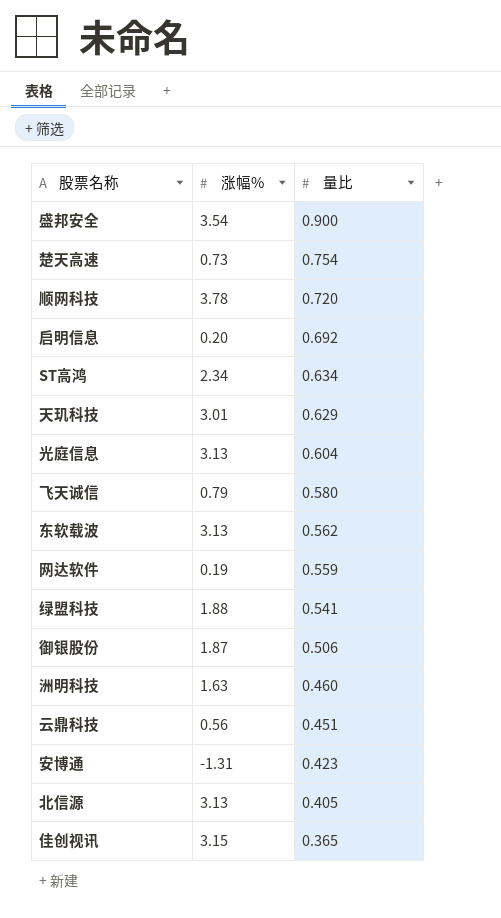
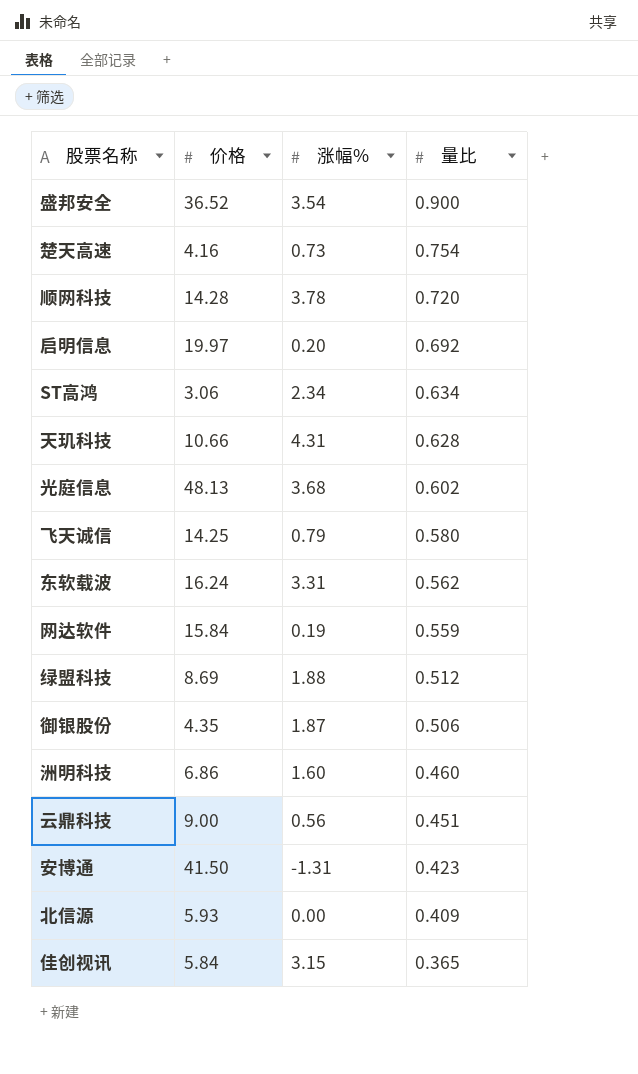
column 价格 | position: none -> 2
天玑科技 | 涨幅%: 3.01 -> 4.31
天玑科技 | 量比: 0.629 -> 0.628
光庭信息 | 涨幅%: 3.13 -> 3.68
光庭信息 | 量比: 0.604 -> 0.602
东软载波 | 涨幅%: 3.13 -> 3.31
绿盟科技 | 量比: 0.541 -> 0.512
洲明科技 | 涨幅%: 1.63 -> 1.60
北信源 | 涨幅%: 3.13 -> 0.00
北信源 | 量比: 0.405 -> 0.409

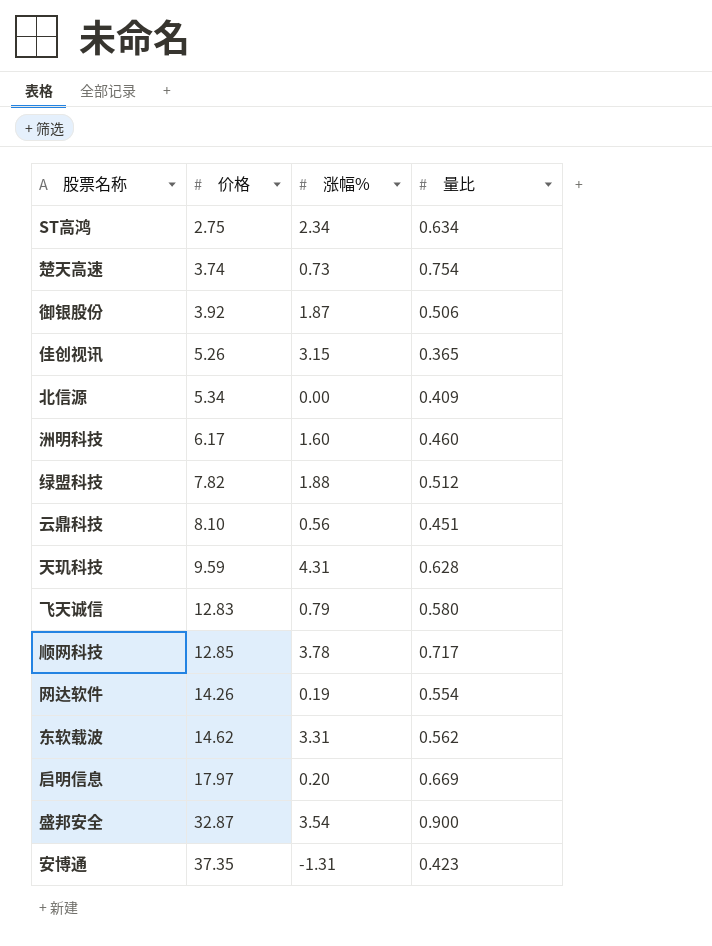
row order: 量比 descending -> 价格 ascending
row 光庭信息: 48.13 | 3.68 | 0.602 -> none
ST高鸿 | 价格: 3.06 -> 2.75
楚天高速 | 价格: 4.16 -> 3.74
御银股份 | 价格: 4.35 -> 3.92
佳创视讯 | 价格: 5.84 -> 5.26
北信源 | 价格: 5.93 -> 5.34
洲明科技 | 价格: 6.86 -> 6.17
绿盟科技 | 价格: 8.69 -> 7.82
云鼎科技 | 价格: 9.00 -> 8.10
天玑科技 | 价格: 10.66 -> 9.59
飞天诚信 | 价格: 14.25 -> 12.83
顺网科技 | 价格: 14.28 -> 12.85
顺网科技 | 量比: 0.720 -> 0.717
网达软件 | 价格: 15.84 -> 14.26
网达软件 | 量比: 0.559 -> 0.554
东软载波 | 价格: 16.24 -> 14.62
启明信息 | 价格: 19.97 -> 17.97
启明信息 | 量比: 0.692 -> 0.669
盛邦安全 | 价格: 36.52 -> 32.87
安博通 | 价格: 41.50 -> 37.35

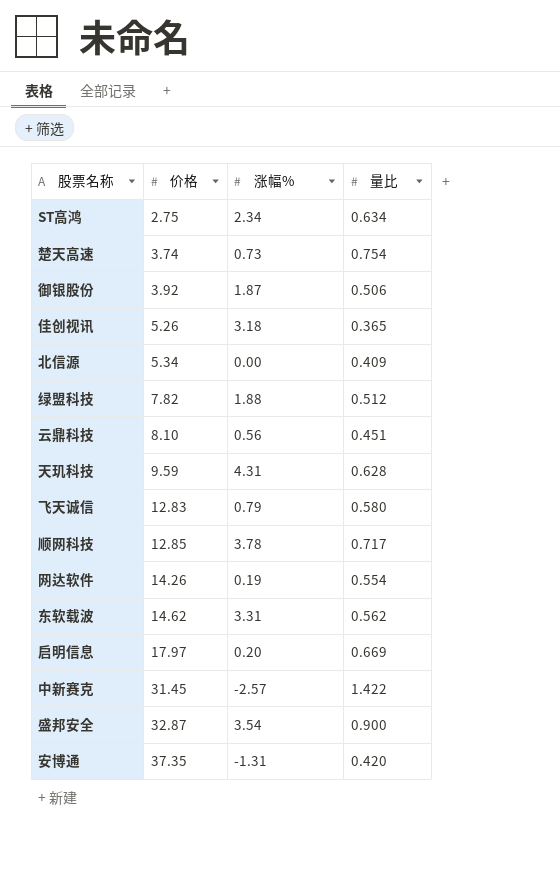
row 洲明科技: 6.17 | 1.60 | 0.460 -> none
佳创视讯 | 涨幅%: 3.15 -> 3.18
row 中新赛克: none -> 31.45 | -2.57 | 1.422
安博通 | 量比: 0.423 -> 0.420

